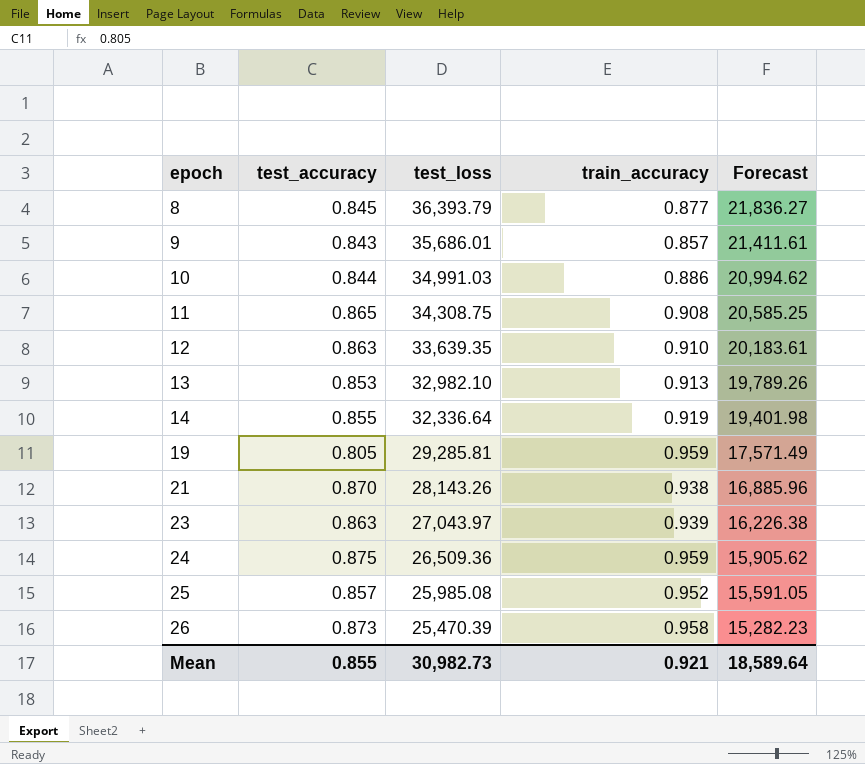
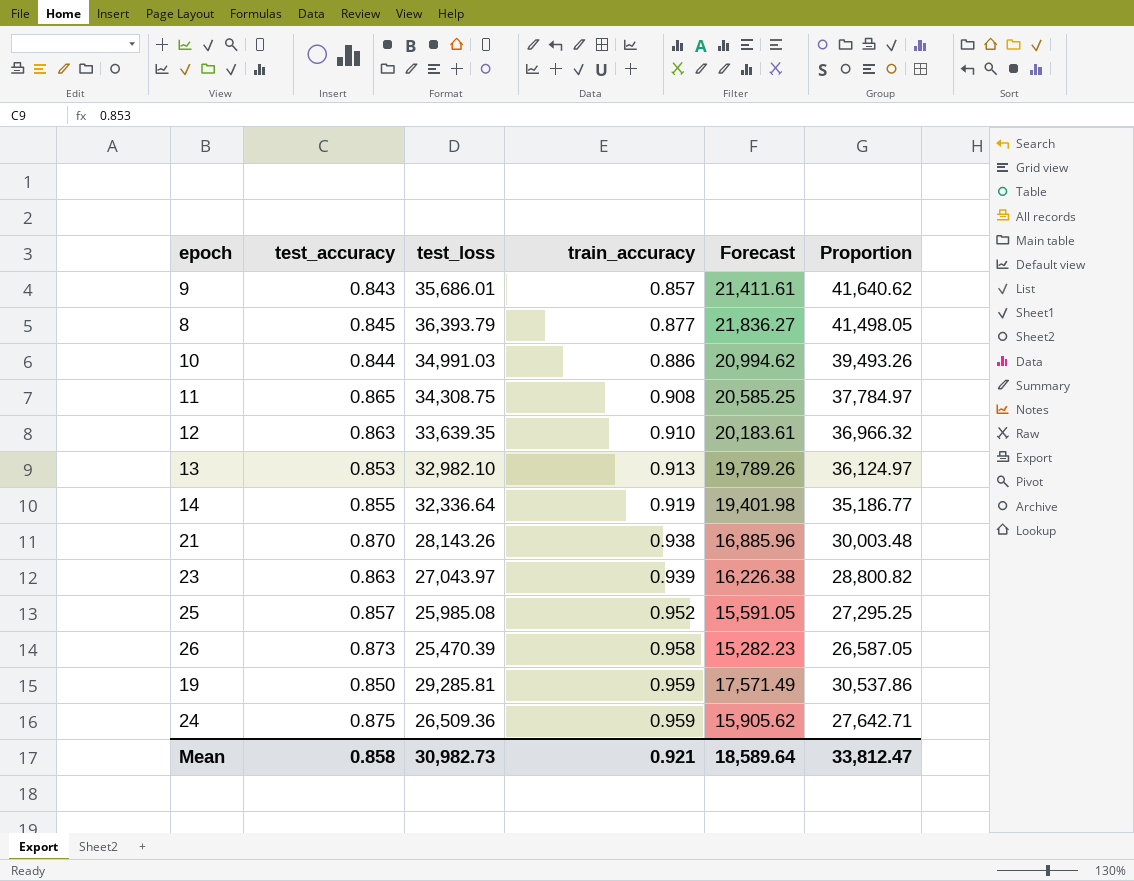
row order: epoch ascending -> train_accuracy ascending
column Proportion | formula: none -> [test_loss] / [train_accuracy]
19 | test_accuracy: 0.805 -> 0.850
Mean | test_accuracy: 0.855 -> 0.858

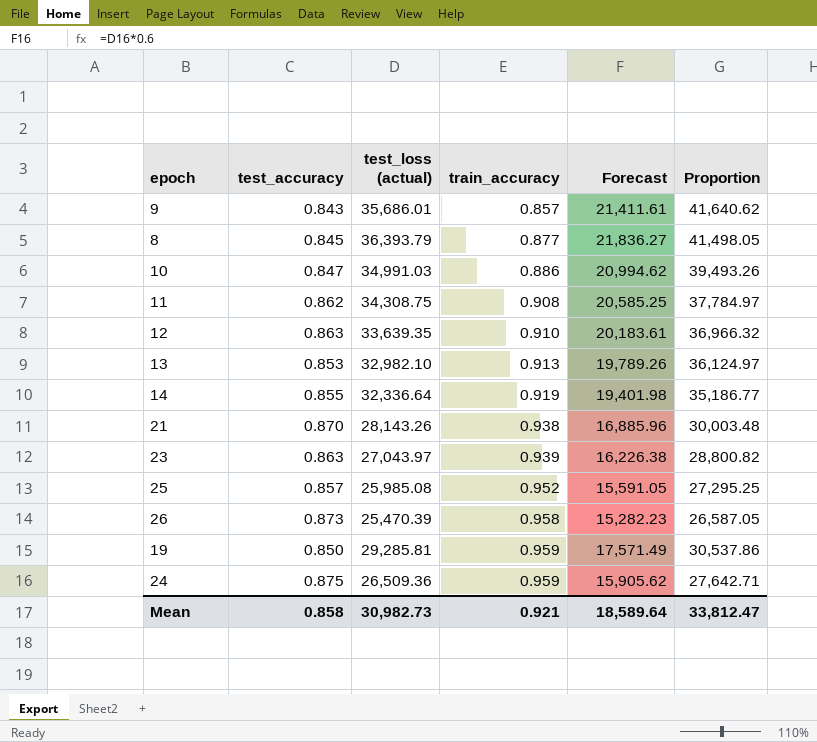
column name: test_loss -> test_loss (actual)
10 | test_accuracy: 0.844 -> 0.847
11 | test_accuracy: 0.865 -> 0.862

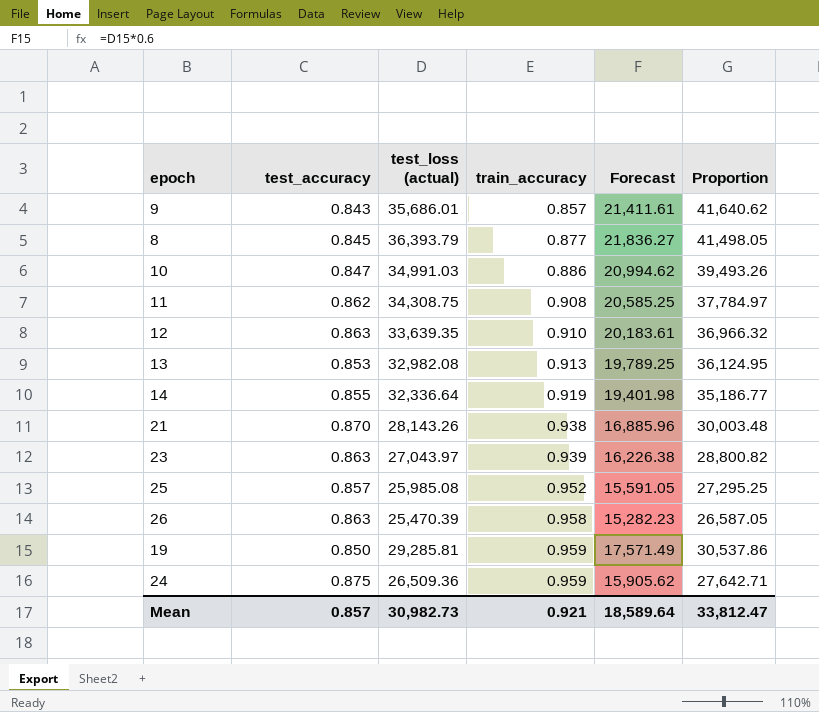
13 | test_loss (actual): 32,982.10 -> 32,982.08
13 | Forecast: 19,789.26 -> 19,789.25
13 | Proportion: 36,124.97 -> 36,124.95
26 | test_accuracy: 0.873 -> 0.863
Mean | test_accuracy: 0.858 -> 0.857

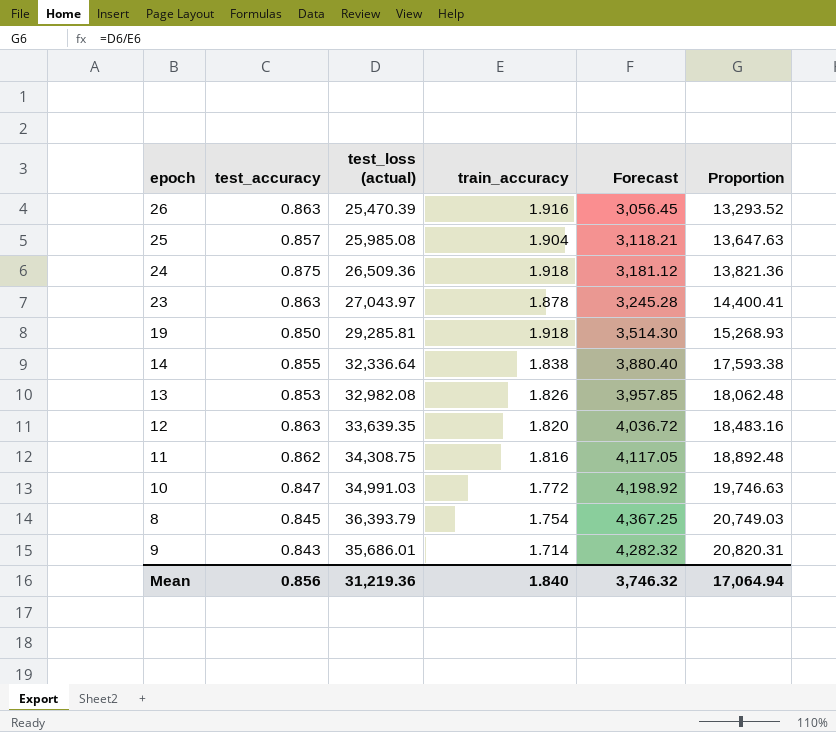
row order: train_accuracy ascending -> Proportion ascending
column Forecast | formula: [test_loss (actual)] * 0.6 -> [test_loss (actual)] * 0.12
row 21: 0.870 | 28,143.26 | 0.938 | 16,885.96 | 30,003.48 -> none
26 | train_accuracy: 0.958 -> 1.916
26 | Proportion: 26,587.05 -> 13,293.52
25 | train_accuracy: 0.952 -> 1.904
25 | Proportion: 27,295.25 -> 13,647.63
24 | train_accuracy: 0.959 -> 1.918
24 | Proportion: 27,642.71 -> 13,821.36
23 | train_accuracy: 0.939 -> 1.878
23 | Proportion: 28,800.82 -> 14,400.41
19 | train_accuracy: 0.959 -> 1.918
19 | Proportion: 30,537.86 -> 15,268.93
14 | train_accuracy: 0.919 -> 1.838
14 | Proportion: 35,186.77 -> 17,593.38
13 | train_accuracy: 0.913 -> 1.826
13 | Proportion: 36,124.95 -> 18,062.48
12 | train_accuracy: 0.910 -> 1.820
12 | Proportion: 36,966.32 -> 18,483.16
11 | train_accuracy: 0.908 -> 1.816
11 | Proportion: 37,784.97 -> 18,892.48
10 | train_accuracy: 0.886 -> 1.772
10 | Proportion: 39,493.26 -> 19,746.63
8 | train_accuracy: 0.877 -> 1.754
8 | Proportion: 41,498.05 -> 20,749.03
9 | train_accuracy: 0.857 -> 1.714
9 | Proportion: 41,640.62 -> 20,820.31
Mean | test_accuracy: 0.857 -> 0.856
Mean | test_loss (actual): 30,982.73 -> 31,219.36
Mean | train_accuracy: 0.921 -> 1.840
Mean | Forecast: 18,589.64 -> 3,746.32
Mean | Proportion: 33,812.47 -> 17,064.94

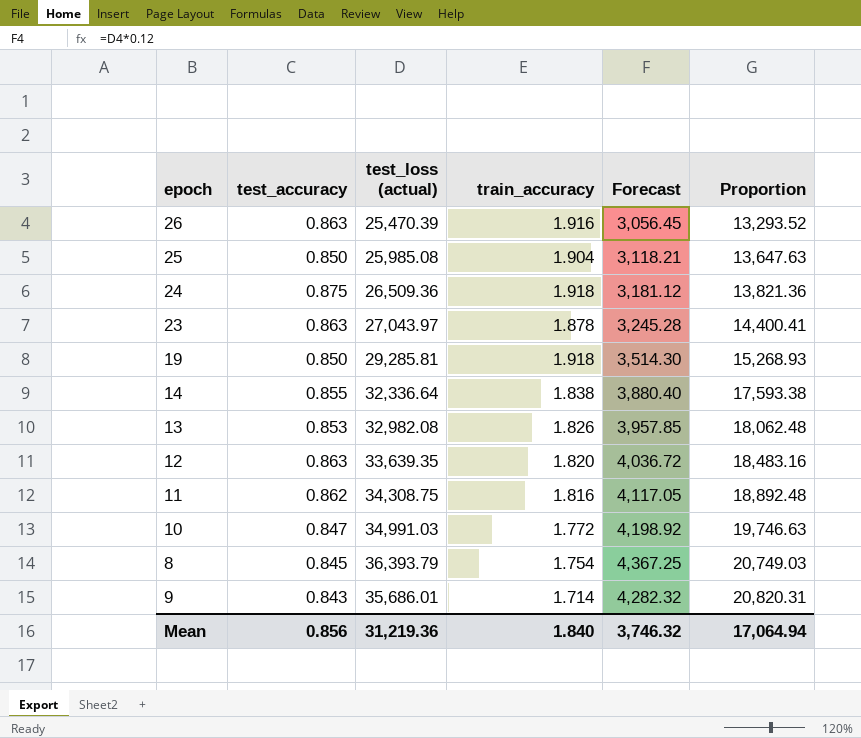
25 | test_accuracy: 0.857 -> 0.850

